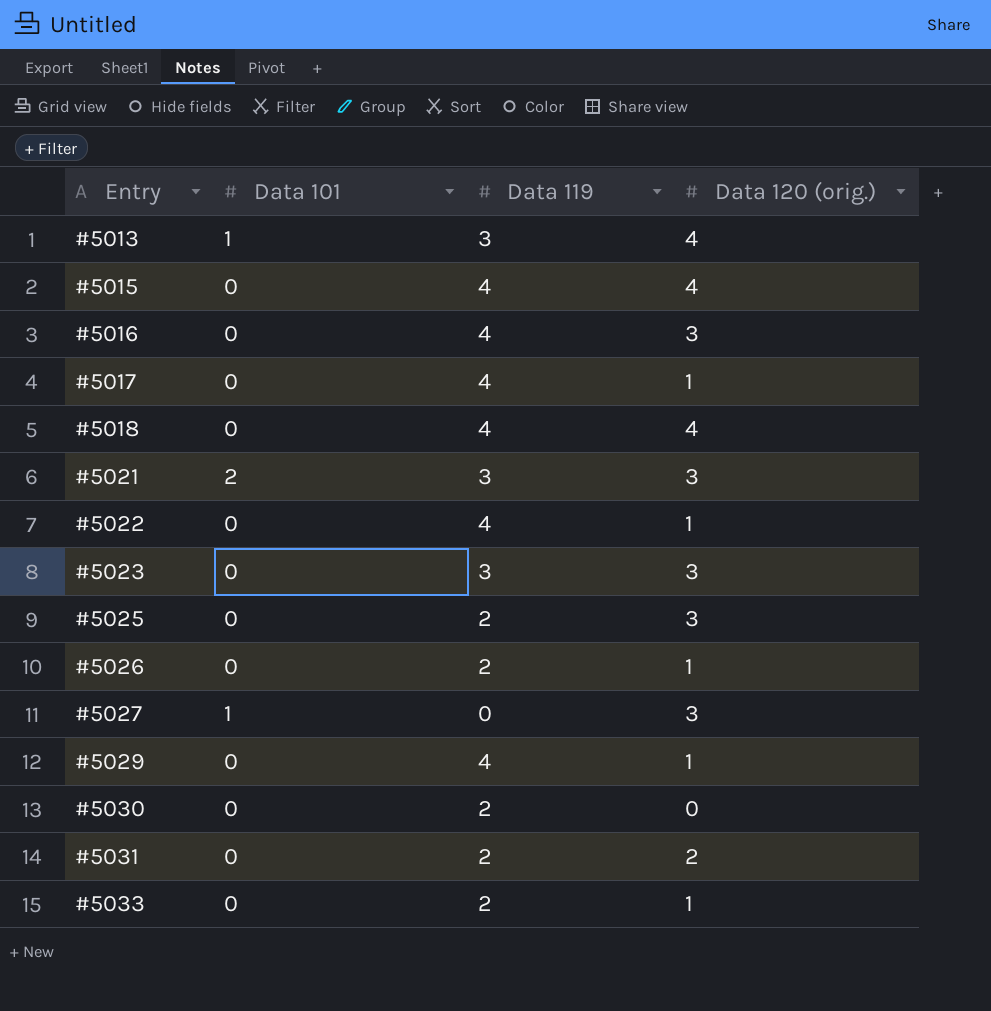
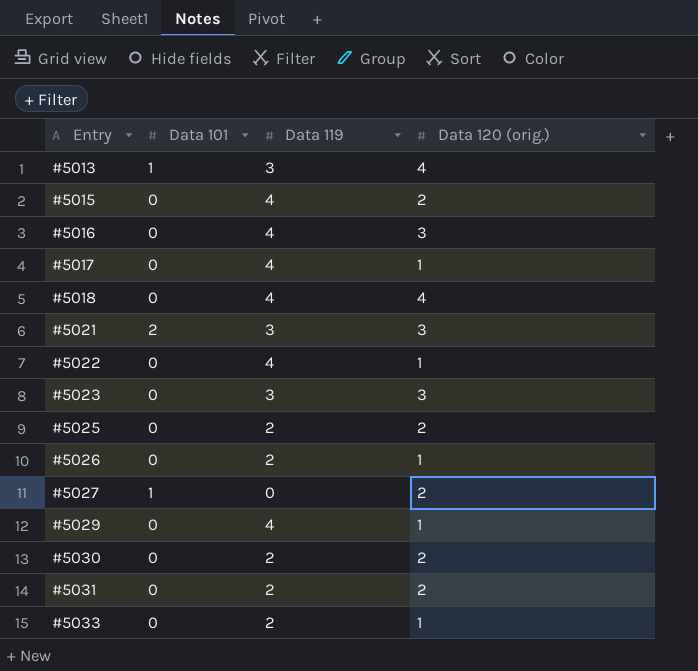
#5015 | Data 120 (orig.): 4 -> 2
#5025 | Data 120 (orig.): 3 -> 2
#5027 | Data 120 (orig.): 3 -> 2
#5030 | Data 120 (orig.): 0 -> 2

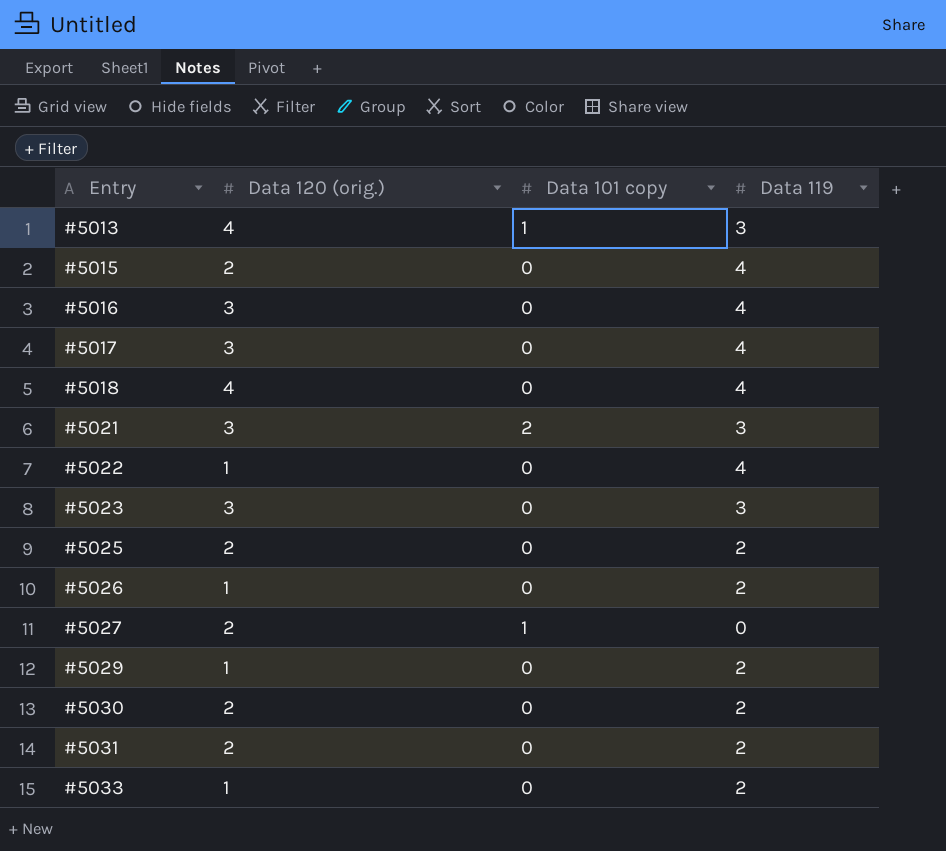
column Data 120 (orig.) | position: 4 -> 2
column name: Data 101 -> Data 101 copy
#5017 | Data 120 (orig.): 1 -> 3
#5029 | Data 119: 4 -> 2

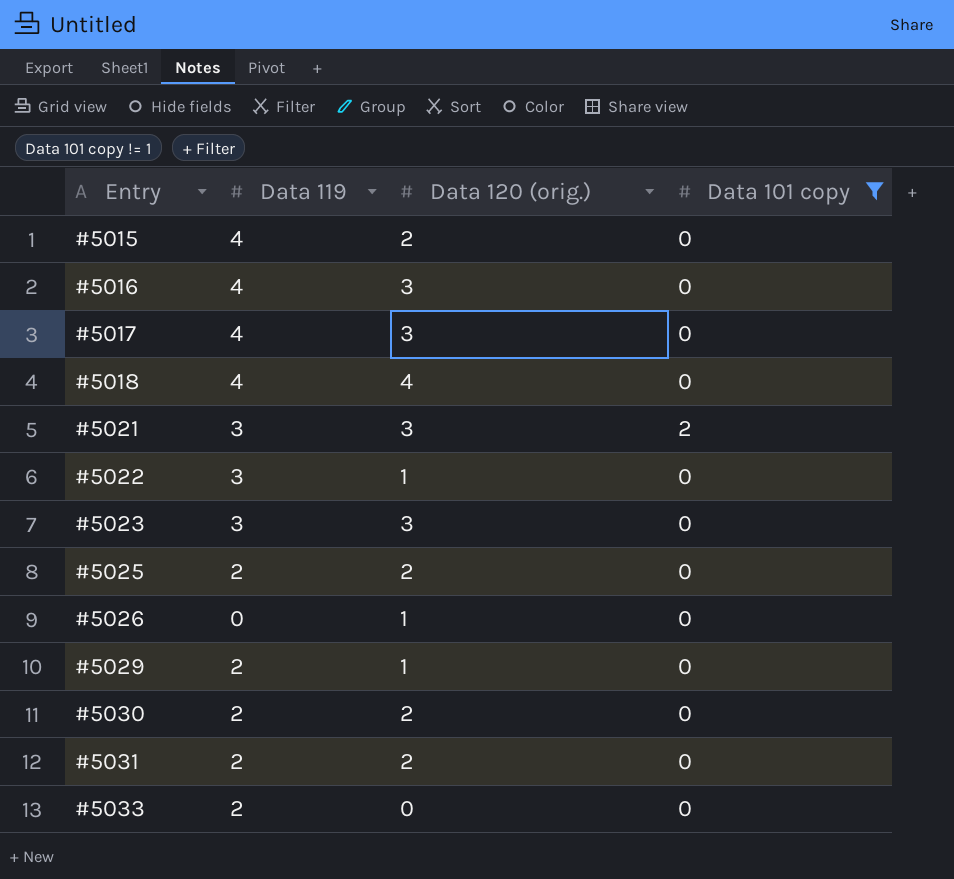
filter: none -> Data 101 copy != 1
column Data 119 | position: 4 -> 2
#5022 | Data 119: 4 -> 3
#5026 | Data 119: 2 -> 0
#5033 | Data 120 (orig.): 1 -> 0

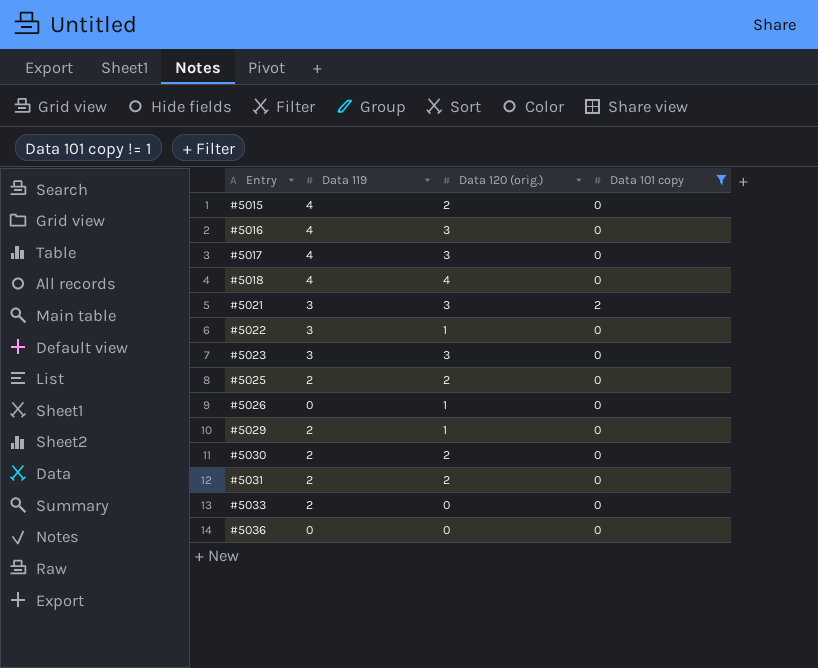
row #5036: none -> 0 | 0 | 0

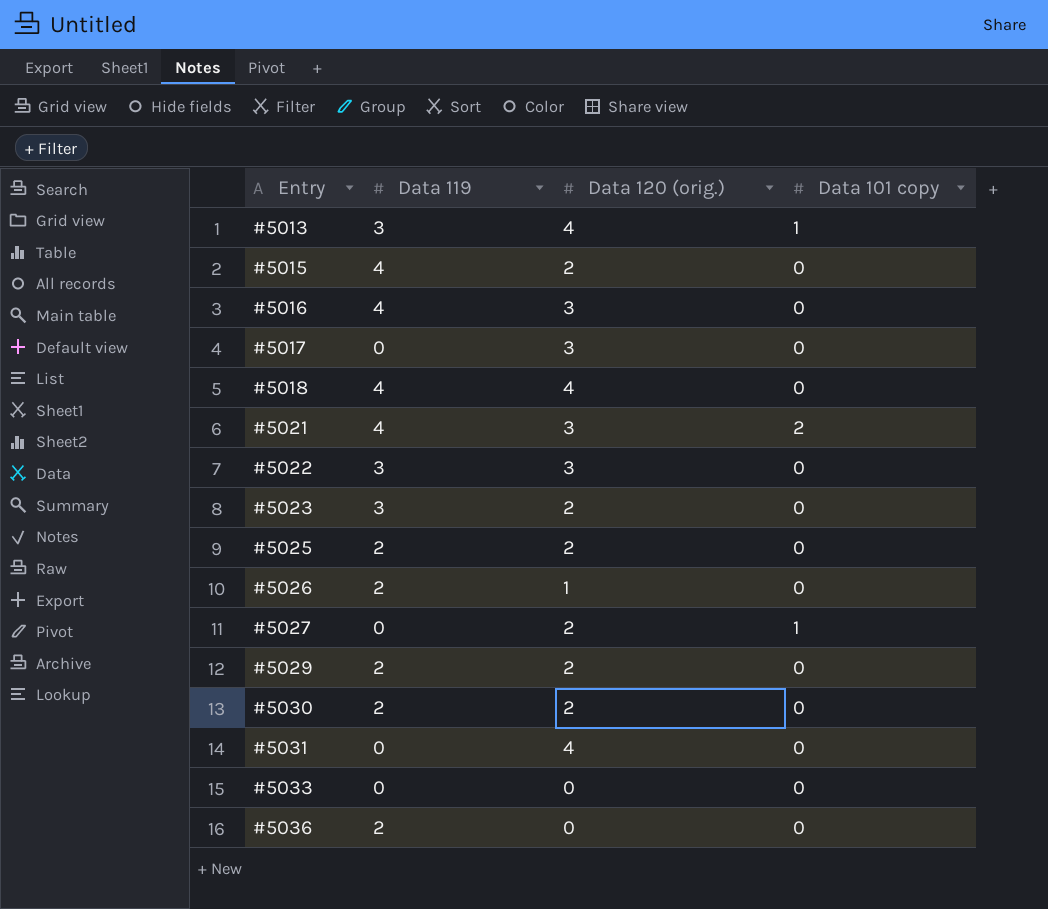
filter: Data 101 copy != 1 -> none
#5017 | Data 119: 4 -> 0
#5021 | Data 119: 3 -> 4
#5022 | Data 120 (orig.): 1 -> 3
#5023 | Data 120 (orig.): 3 -> 2
#5026 | Data 119: 0 -> 2
#5029 | Data 120 (orig.): 1 -> 2
#5031 | Data 119: 2 -> 0
#5031 | Data 120 (orig.): 2 -> 4
#5033 | Data 119: 2 -> 0
#5036 | Data 119: 0 -> 2

